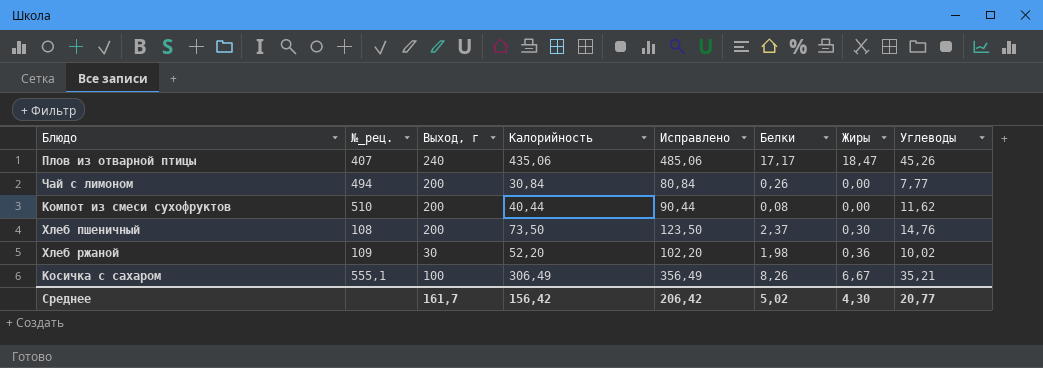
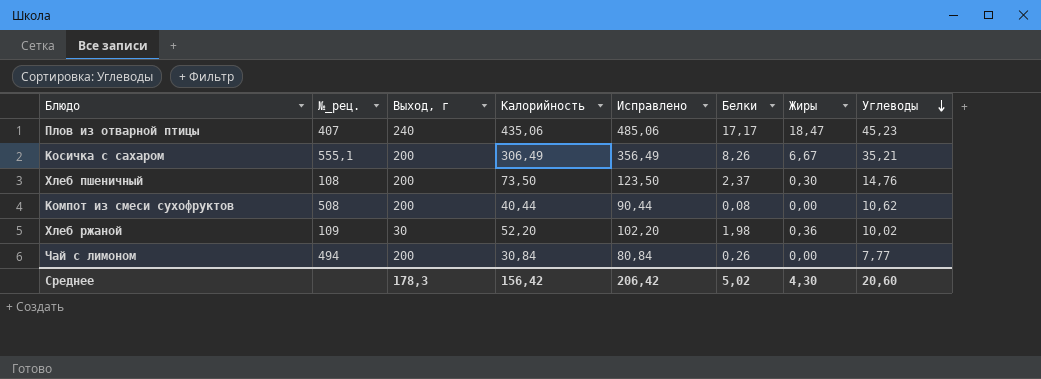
row order: none -> Углеводы descending
Плов из отварной птицы | Углеводы: 45,26 -> 45,23
Косичка с сахаром | Выход, г: 100 -> 200
Компот из смеси сухофруктов | №_рец.: 510 -> 508
Компот из смеси сухофруктов | Углеводы: 11,62 -> 10,62
Среднее | Выход, г: 161,7 -> 178,3
Среднее | Углеводы: 20,77 -> 20,60

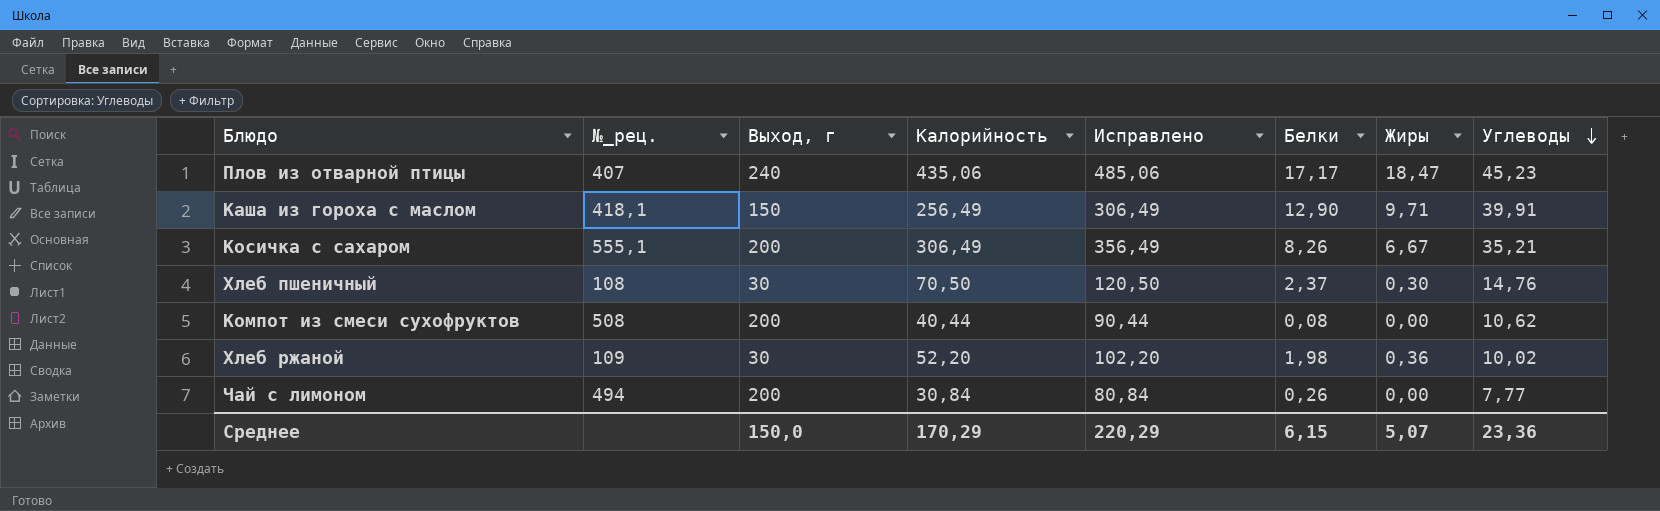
row Каша из гороха с маслом: none -> 418,1 | 150 | 256,49 | 306,49 | 12,90 | 9,71 | 39,91
Хлеб пшеничный | Выход, г: 200 -> 30
Хлеб пшеничный | Калорийность: 73,50 -> 70,50
Хлеб пшеничный | Исправлено: 123,50 -> 120,50
Среднее | Выход, г: 178,3 -> 150,0
Среднее | Калорийность: 156,42 -> 170,29
Среднее | Исправлено: 206,42 -> 220,29
Среднее | Белки: 5,02 -> 6,15
Среднее | Жиры: 4,30 -> 5,07
Среднее | Углеводы: 20,60 -> 23,36

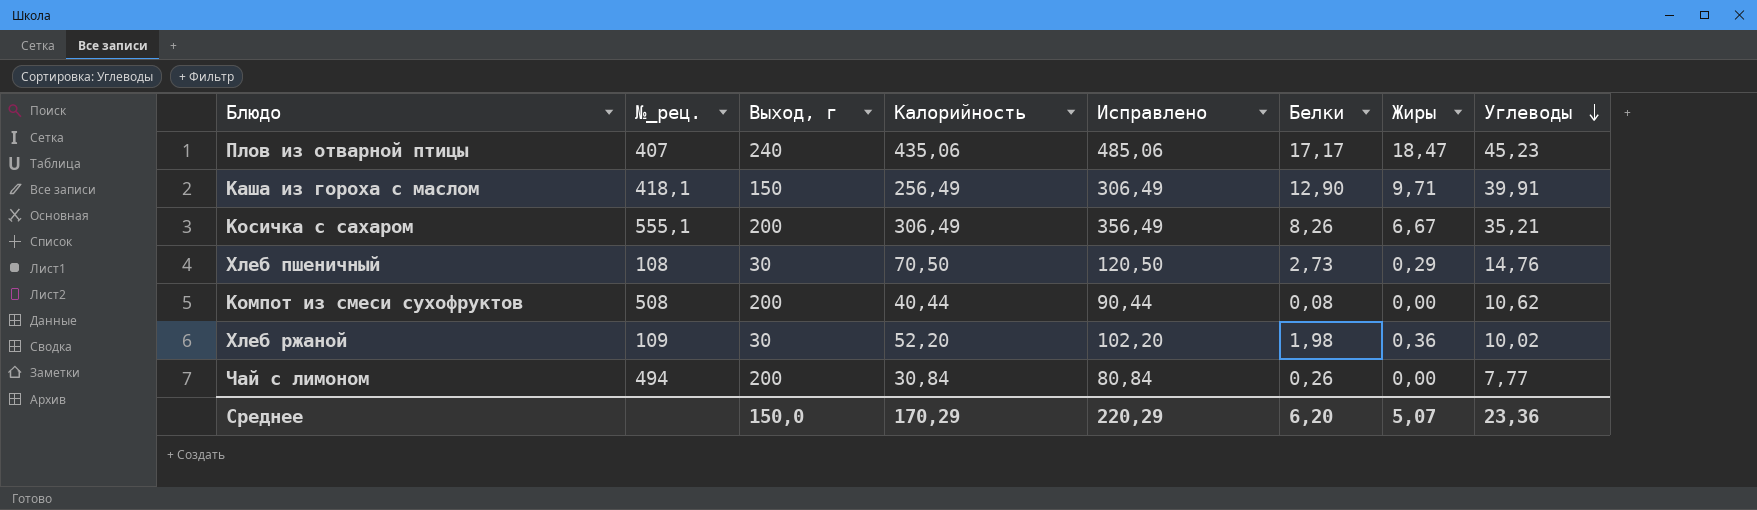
Хлеб пшеничный | Белки: 2,37 -> 2,73
Хлеб пшеничный | Жиры: 0,30 -> 0,29
Среднее | Белки: 6,15 -> 6,20

